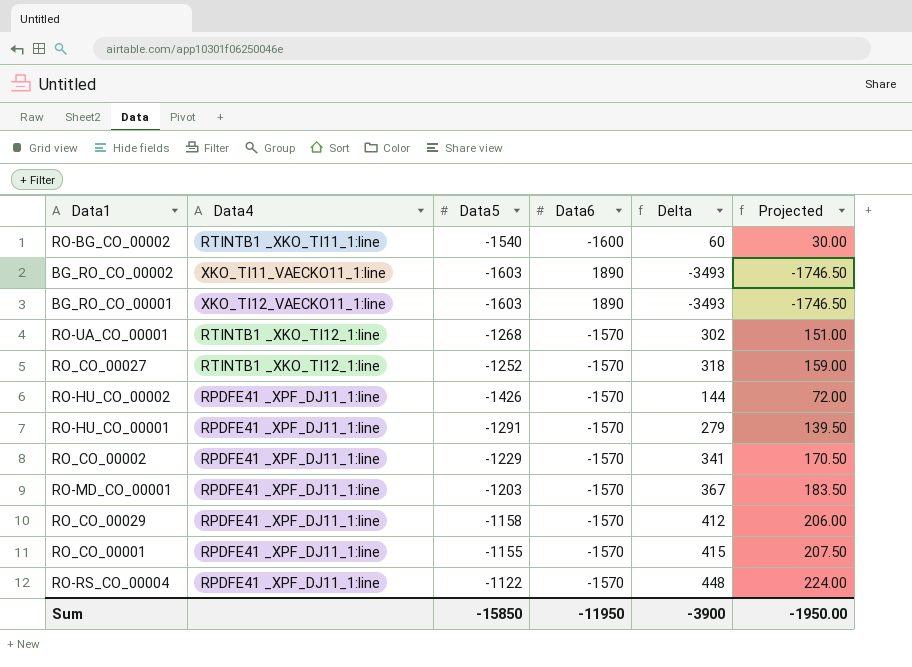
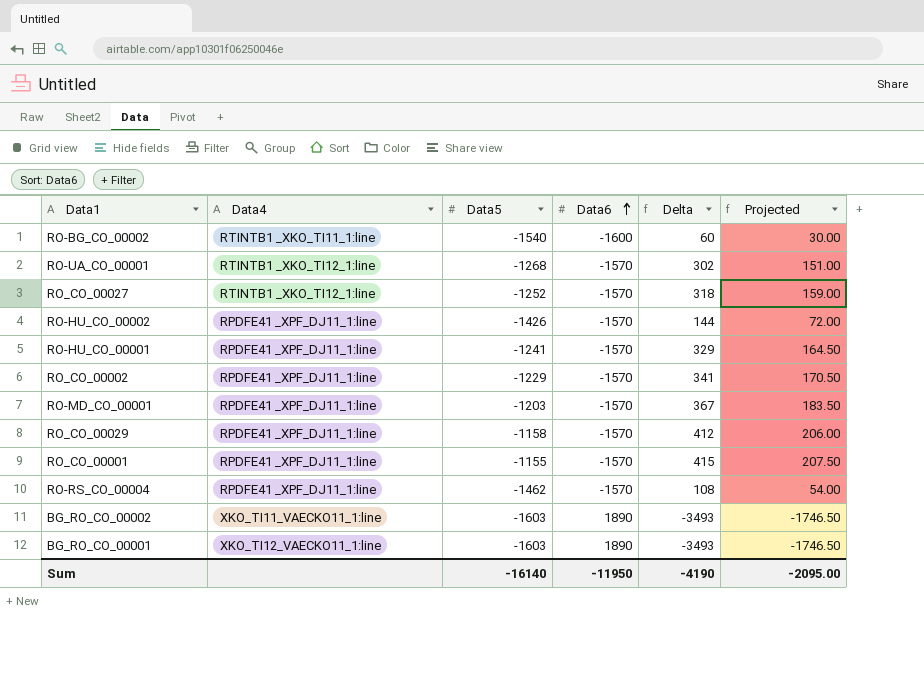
row order: none -> Data6 ascending
RO-HU_CO_00001 | Data5: -1291 -> -1241
RO-HU_CO_00001 | Delta: 279 -> 329
RO-HU_CO_00001 | Projected: 139.50 -> 164.50
RO-RS_CO_00004 | Data5: -1122 -> -1462
RO-RS_CO_00004 | Delta: 448 -> 108
RO-RS_CO_00004 | Projected: 224.00 -> 54.00
Sum | Data5: -15850 -> -16140
Sum | Delta: -3900 -> -4190
Sum | Projected: -1950.00 -> -2095.00

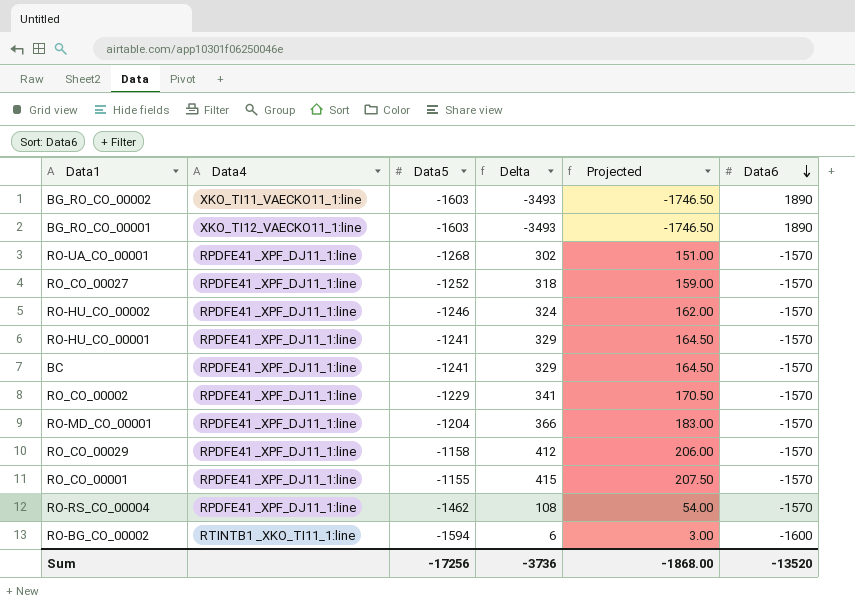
row order: Data6 ascending -> Data6 descending
column Data6 | position: 4 -> 6
RO-UA_CO_00001 | Data4: RTINTB1 _XKO_TI12_1:line -> RPDFE41 _XPF_DJ11_1:line
RO_CO_00027 | Data4: RTINTB1 _XKO_TI12_1:line -> RPDFE41 _XPF_DJ11_1:line
RO-HU_CO_00002 | Data5: -1426 -> -1246
RO-HU_CO_00002 | Delta: 144 -> 324
RO-HU_CO_00002 | Projected: 72.00 -> 162.00
row BC: none -> RPDFE41 _XPF_DJ11_1:line | -1241 | 329 | 164.50 | -1570
RO-MD_CO_00001 | Data5: -1203 -> -1204
RO-MD_CO_00001 | Delta: 367 -> 366
RO-MD_CO_00001 | Projected: 183.50 -> 183.00
RO-BG_CO_00002 | Data5: -1540 -> -1594
RO-BG_CO_00002 | Delta: 60 -> 6
RO-BG_CO_00002 | Projected: 30.00 -> 3.00
Sum | Data5: -16140 -> -17256
Sum | Delta: -4190 -> -3736
Sum | Projected: -2095.00 -> -1868.00
Sum | Data6: -11950 -> -13520

